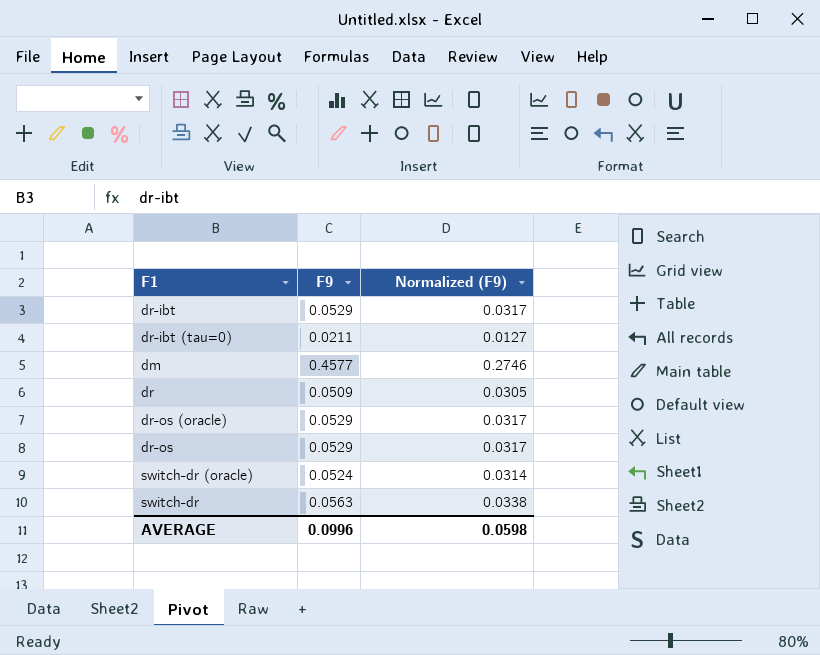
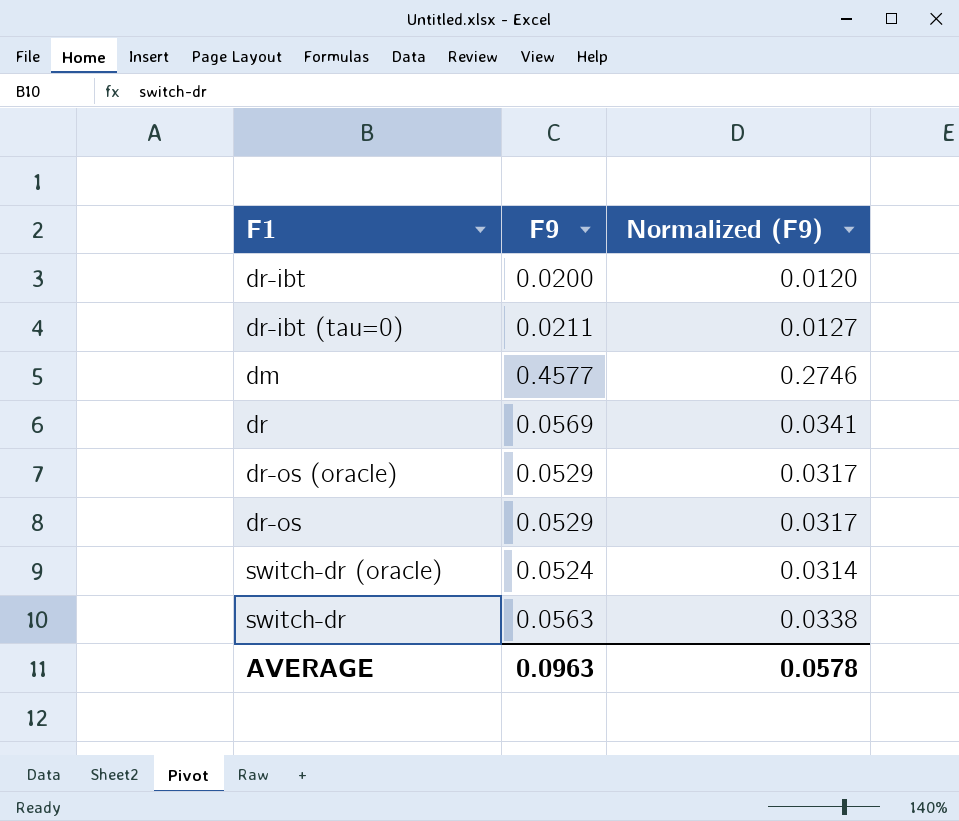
dr-ibt | F9: 0.0529 -> 0.0200
dr-ibt | Normalized (F9): 0.0317 -> 0.0120
dr | F9: 0.0509 -> 0.0569
dr | Normalized (F9): 0.0305 -> 0.0341
AVERAGE | F9: 0.0996 -> 0.0963
AVERAGE | Normalized (F9): 0.0598 -> 0.0578

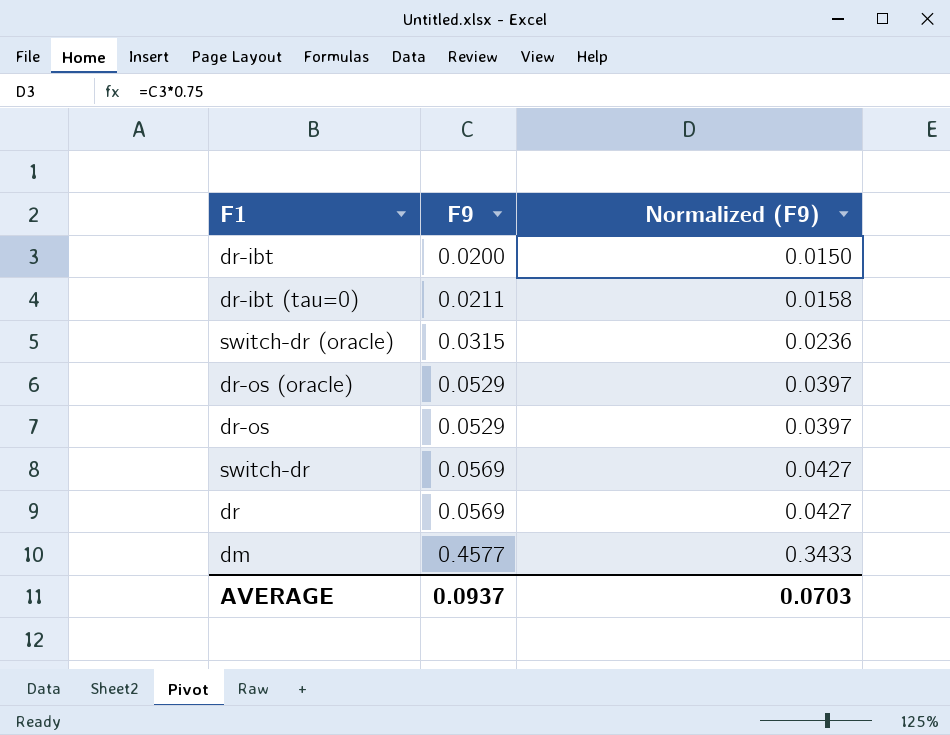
row order: none -> F9 ascending
column Normalized (F9) | formula: [F9] * 0.6 -> [F9] * 0.75
switch-dr (oracle) | F9: 0.0524 -> 0.0315
switch-dr | F9: 0.0563 -> 0.0569
AVERAGE | F9: 0.0963 -> 0.0937
AVERAGE | Normalized (F9): 0.0578 -> 0.0703

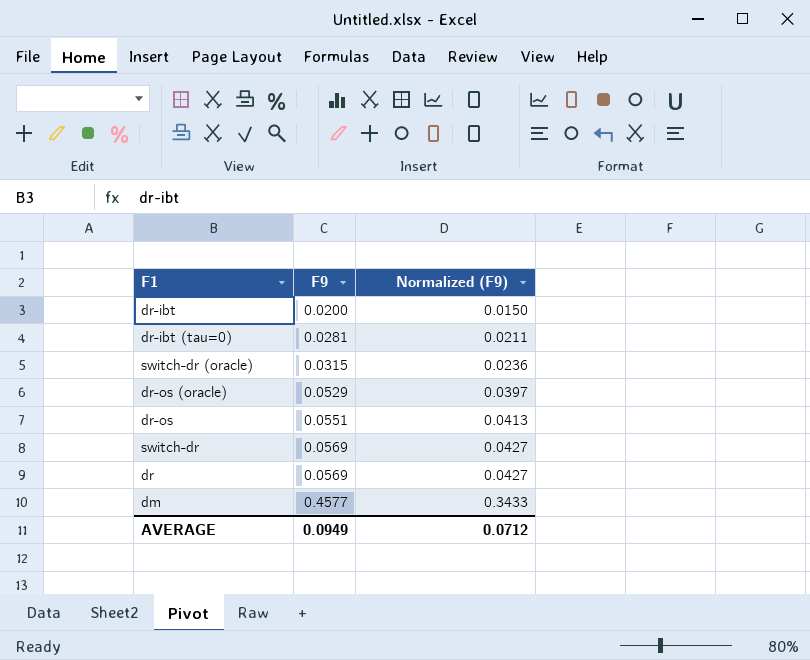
dr-ibt (tau=0) | F9: 0.0211 -> 0.0281
dr-ibt (tau=0) | Normalized (F9): 0.0158 -> 0.0211
dr-os | F9: 0.0529 -> 0.0551
dr-os | Normalized (F9): 0.0397 -> 0.0413
AVERAGE | F9: 0.0937 -> 0.0949
AVERAGE | Normalized (F9): 0.0703 -> 0.0712

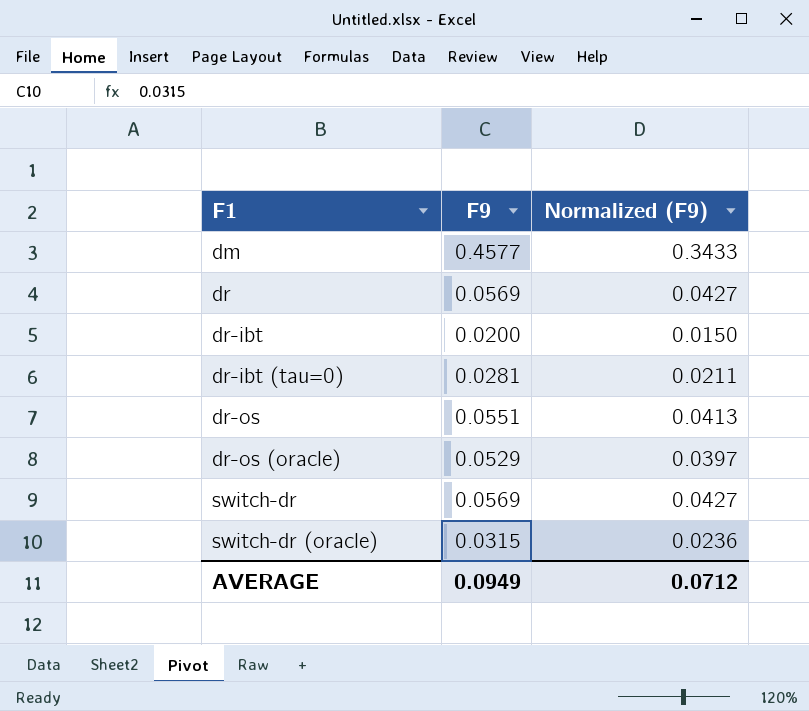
row order: F9 ascending -> F1 ascending

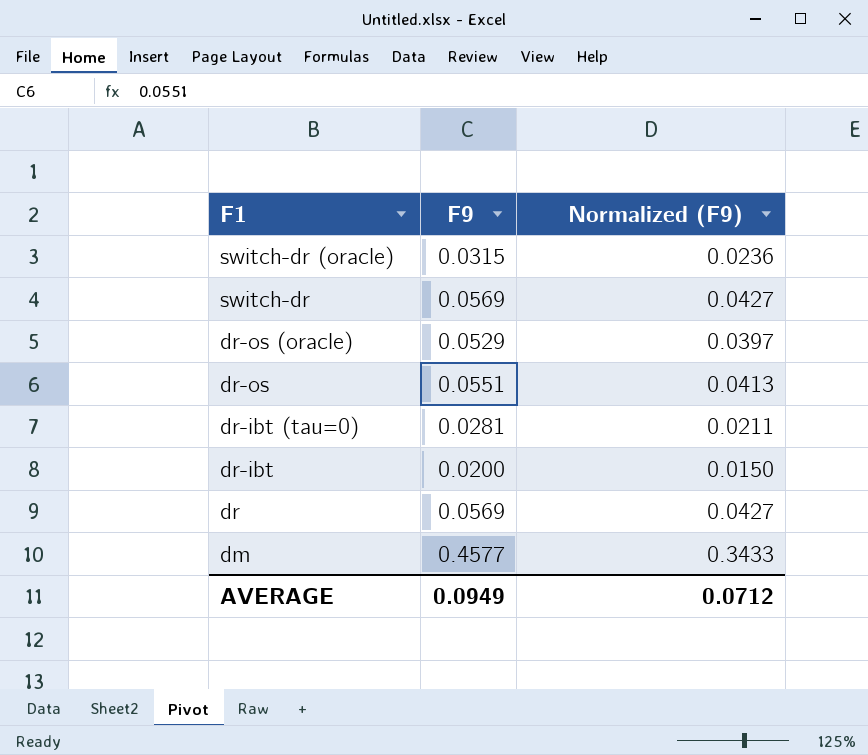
row order: F1 ascending -> F1 descending

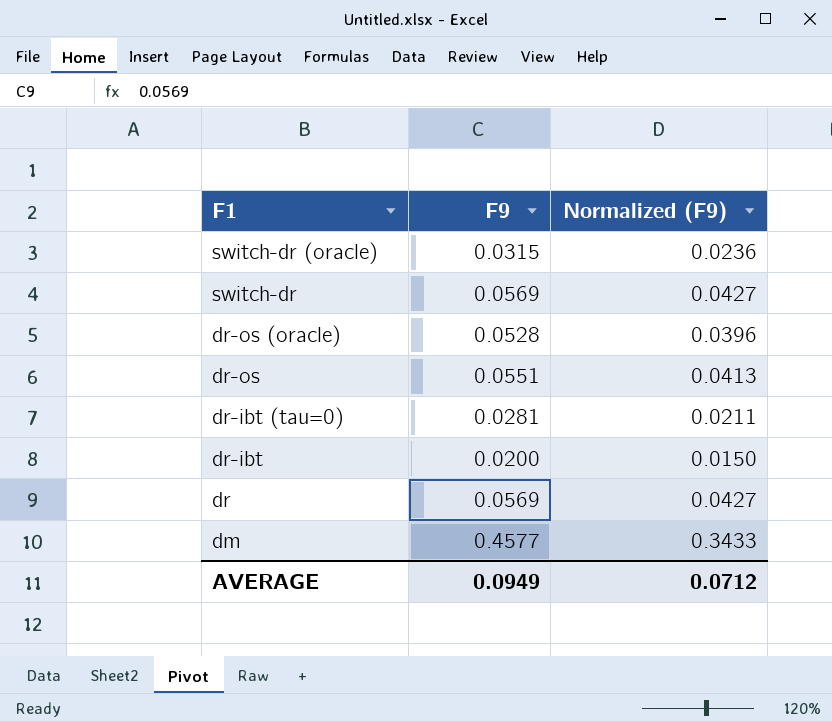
dr-os (oracle) | F9: 0.0529 -> 0.0528
dr-os (oracle) | Normalized (F9): 0.0397 -> 0.0396

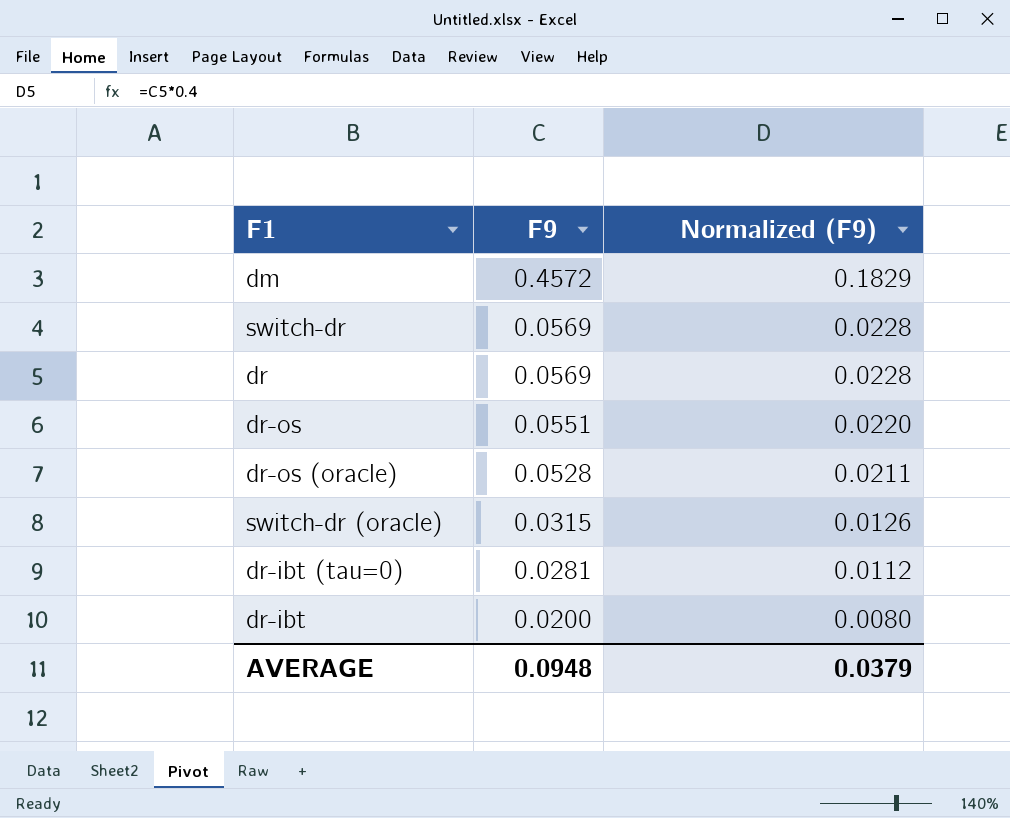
row order: F1 descending -> F9 descending
column Normalized (F9) | formula: [F9] * 0.75 -> [F9] * 0.4
dm | F9: 0.4577 -> 0.4572
AVERAGE | F9: 0.0949 -> 0.0948
AVERAGE | Normalized (F9): 0.0712 -> 0.0379

